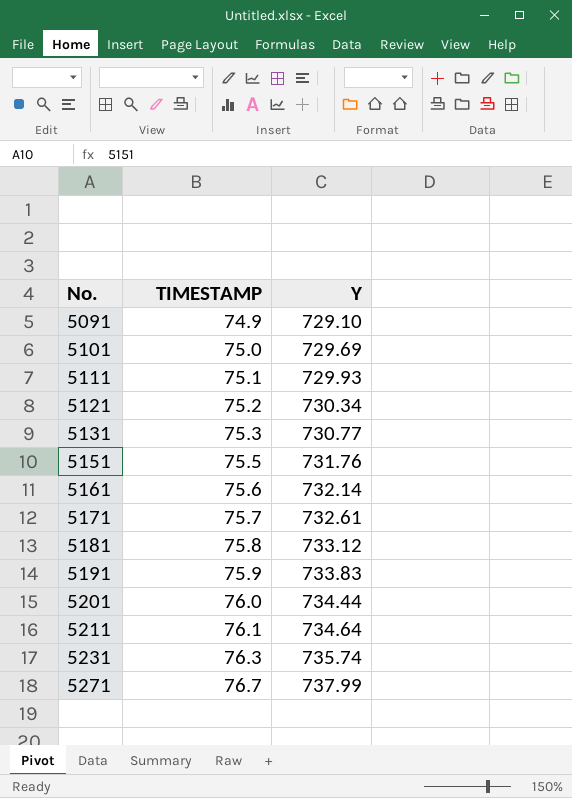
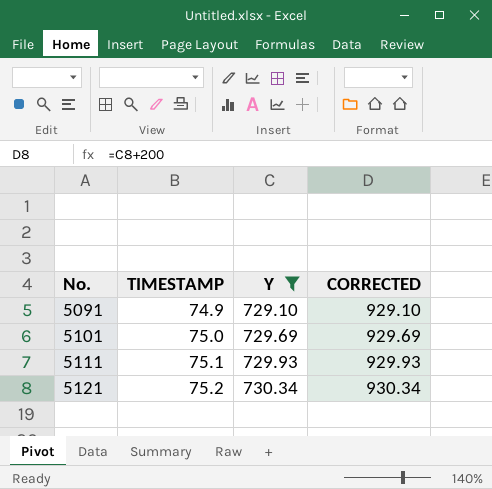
filter: none -> Y <= 730.34
column CORRECTED | formula: none -> [Y] + 200

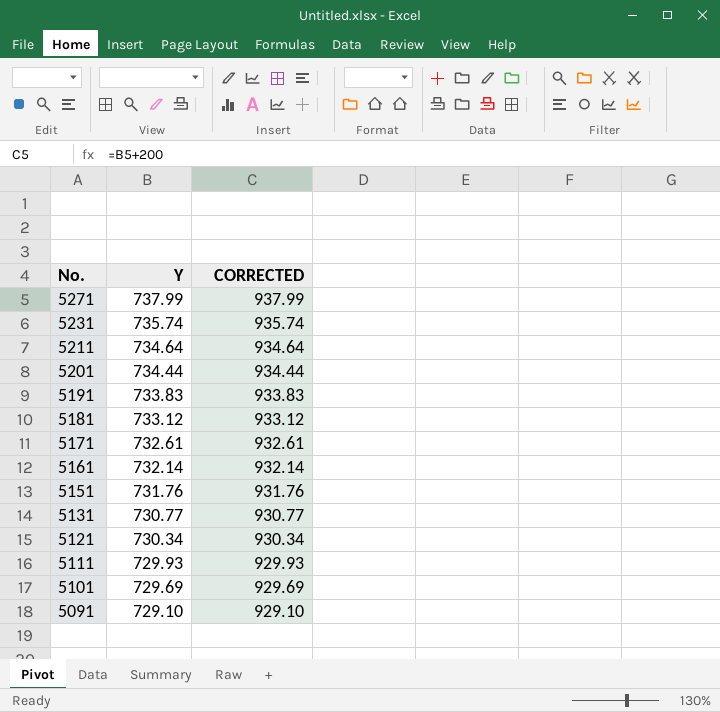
filter: Y <= 730.34 -> none
row order: No. ascending -> No. descending
column TIMESTAMP | position: 2 -> none

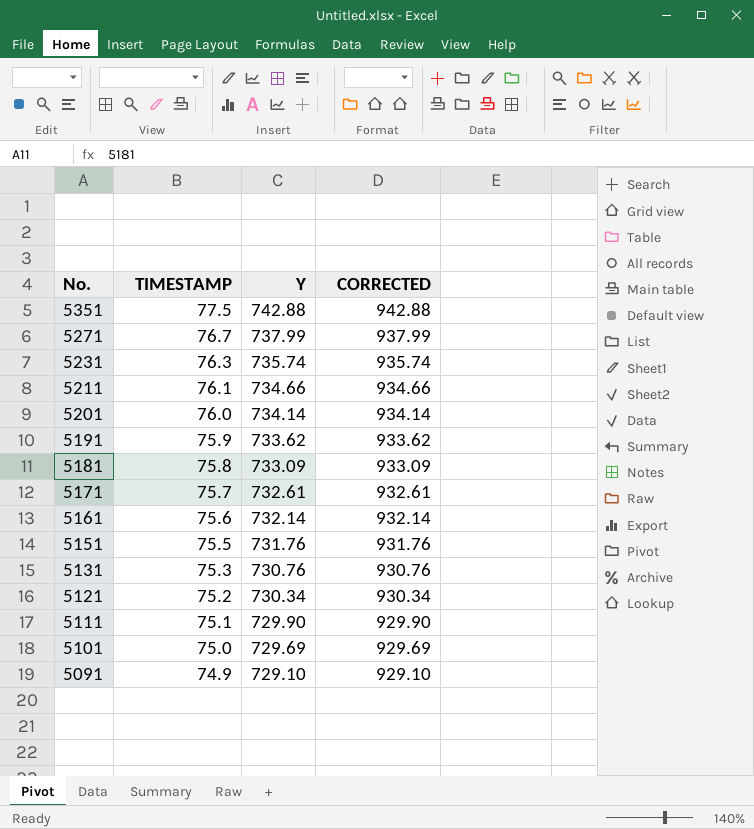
column TIMESTAMP | position: none -> 2
row 5351: none -> 77.5 | 742.88 | 942.88
5211 | Y: 734.64 -> 734.66
5211 | CORRECTED: 934.64 -> 934.66
5201 | Y: 734.44 -> 734.14
5201 | CORRECTED: 934.44 -> 934.14
5191 | Y: 733.83 -> 733.62
5191 | CORRECTED: 933.83 -> 933.62
5181 | Y: 733.12 -> 733.09
5181 | CORRECTED: 933.12 -> 933.09
5131 | Y: 730.77 -> 730.76
5131 | CORRECTED: 930.77 -> 930.76
5111 | Y: 729.93 -> 729.90
5111 | CORRECTED: 929.93 -> 929.90

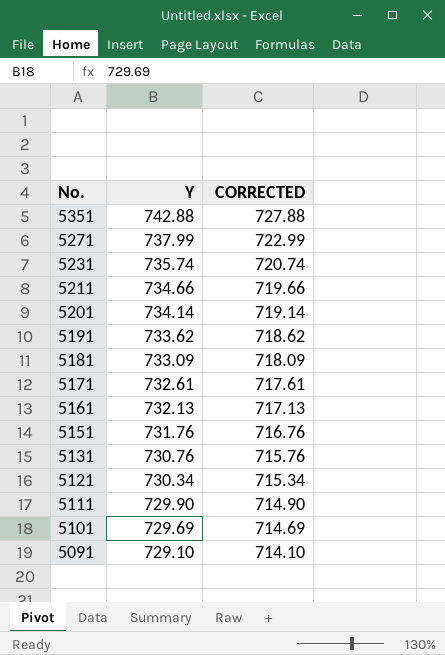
column TIMESTAMP | position: 2 -> none
column CORRECTED | formula: [Y] + 200 -> [Y] - 15
5161 | Y: 732.14 -> 732.13

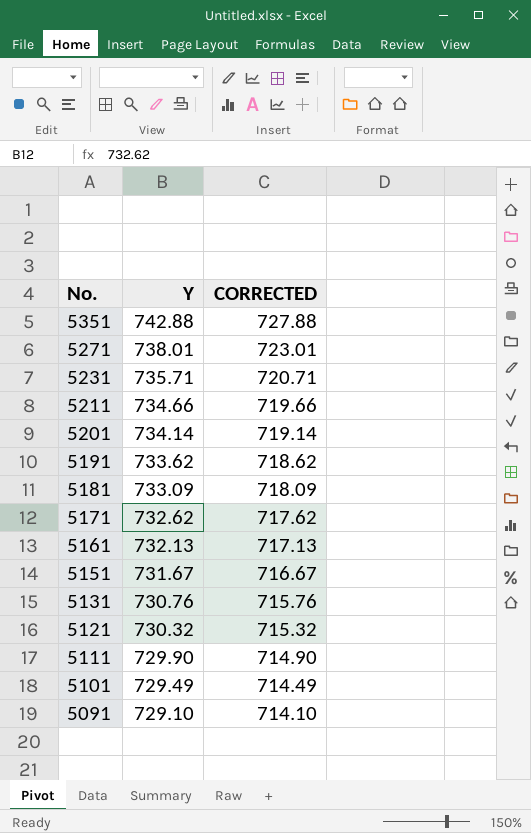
5271 | Y: 737.99 -> 738.01
5271 | CORRECTED: 722.99 -> 723.01
5231 | Y: 735.74 -> 735.71
5231 | CORRECTED: 720.74 -> 720.71
5171 | Y: 732.61 -> 732.62
5171 | CORRECTED: 717.61 -> 717.62
5151 | Y: 731.76 -> 731.67
5151 | CORRECTED: 716.76 -> 716.67
5121 | Y: 730.34 -> 730.32
5121 | CORRECTED: 715.34 -> 715.32
5101 | Y: 729.69 -> 729.49
5101 | CORRECTED: 714.69 -> 714.49

